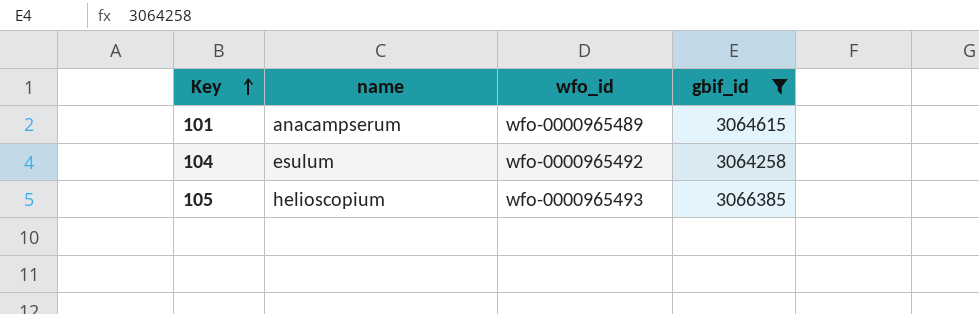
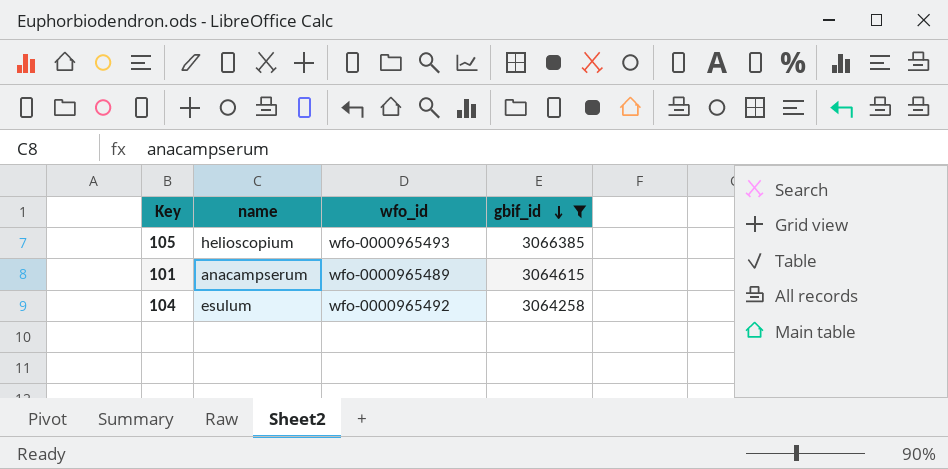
row order: Key ascending -> gbif_id descending

